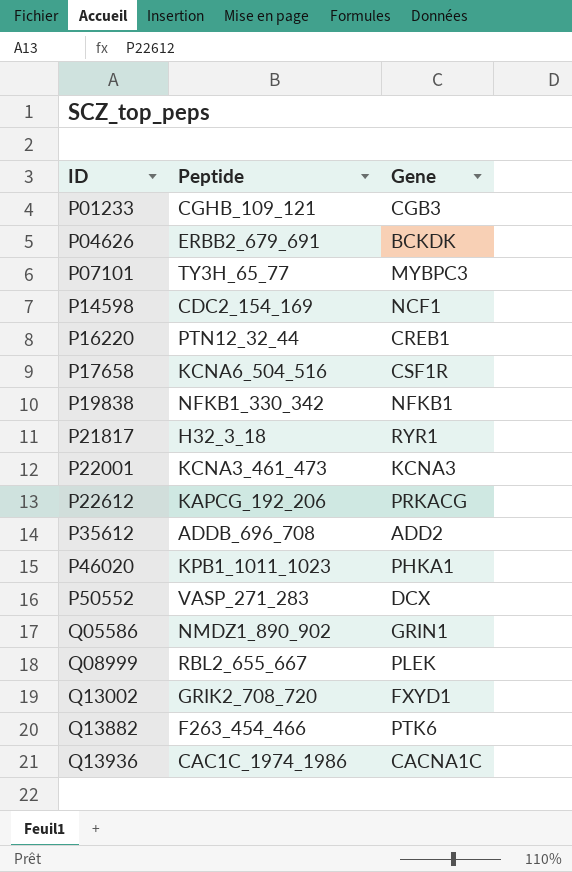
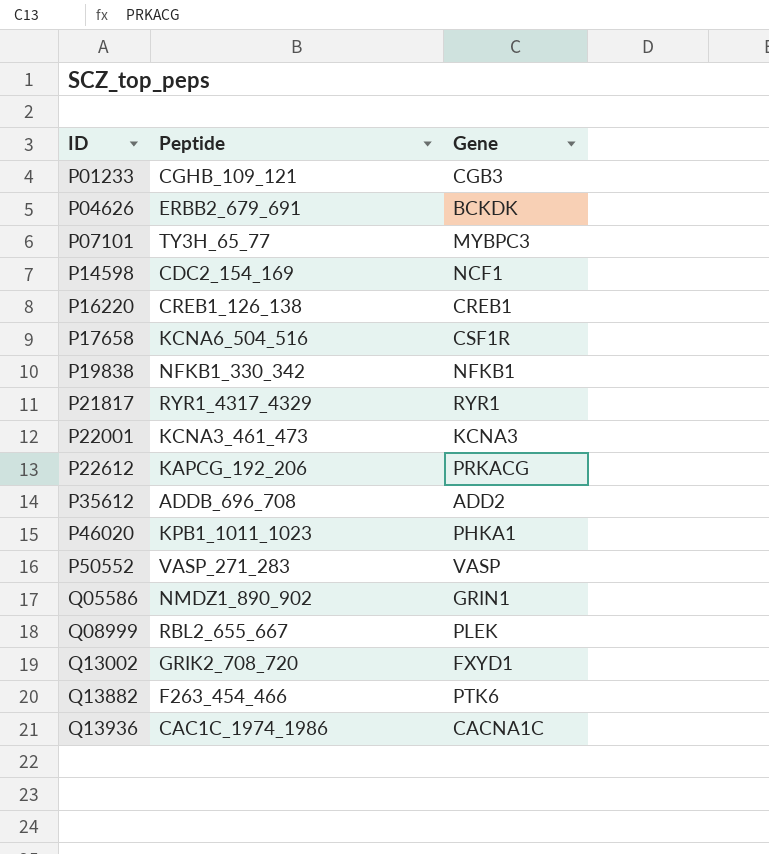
P16220 | Peptide: PTN12_32_44 -> CREB1_126_138
P21817 | Peptide: H32_3_18 -> RYR1_4317_4329
P50552 | Gene: DCX -> VASP

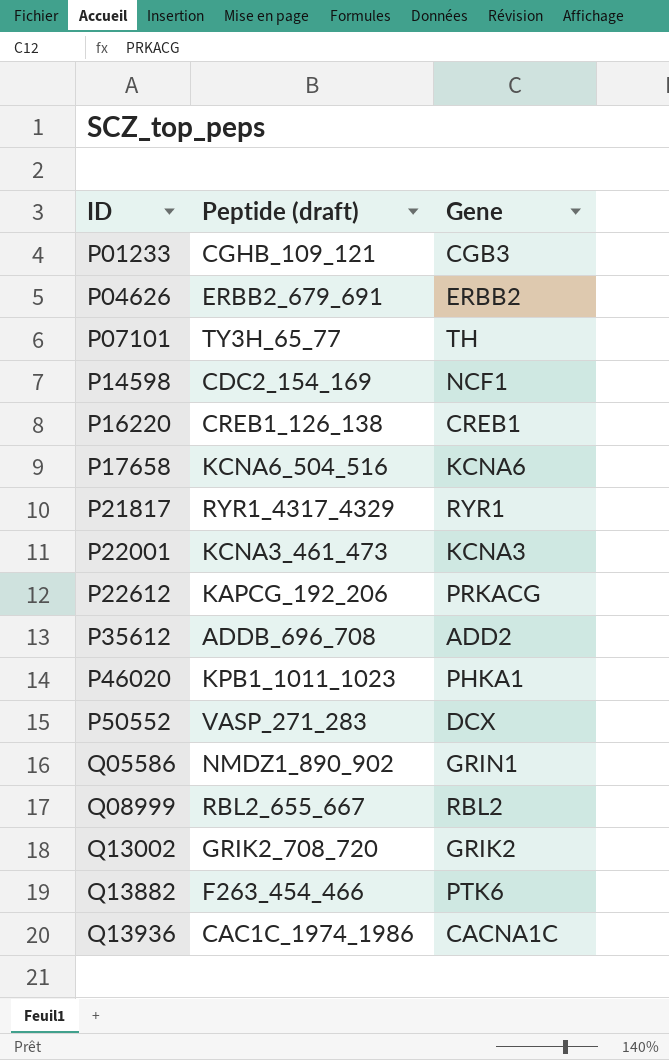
column name: Peptide -> Peptide (draft)
row P19838: NFKB1_330_342 | NFKB1 -> none
P04626 | Gene: BCKDK -> ERBB2
P07101 | Gene: MYBPC3 -> TH
P17658 | Gene: CSF1R -> KCNA6
P50552 | Gene: VASP -> DCX
Q08999 | Gene: PLEK -> RBL2
Q13002 | Gene: FXYD1 -> GRIK2

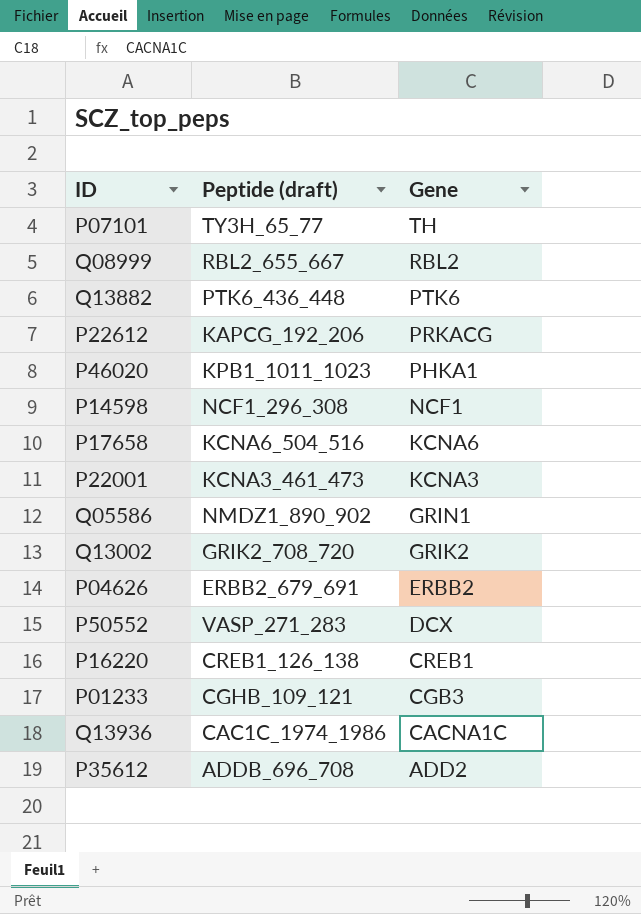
row order: ID ascending -> Gene descending
row P21817: RYR1_4317_4329 | RYR1 -> none
Q13882 | Peptide (draft): F263_454_466 -> PTK6_436_448
P14598 | Peptide (draft): CDC2_154_169 -> NCF1_296_308

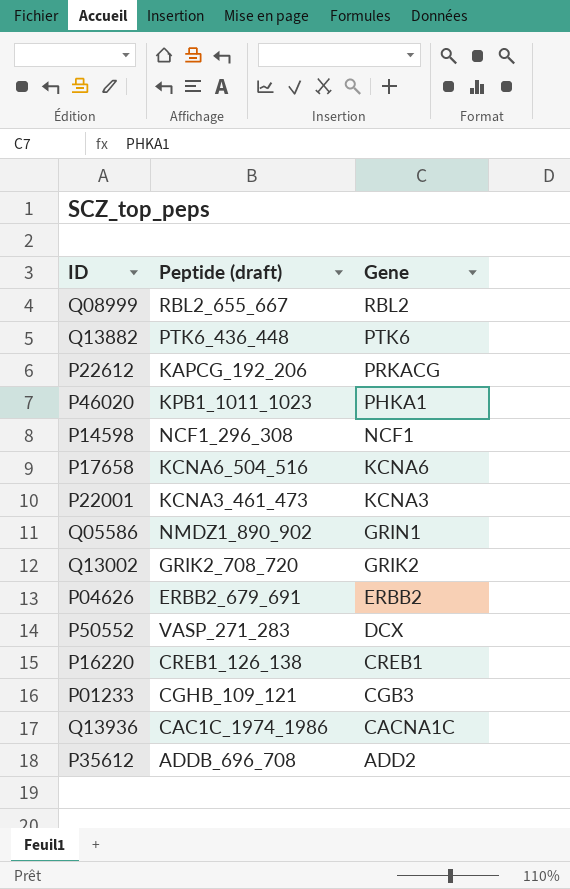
row P07101: TY3H_65_77 | TH -> none

